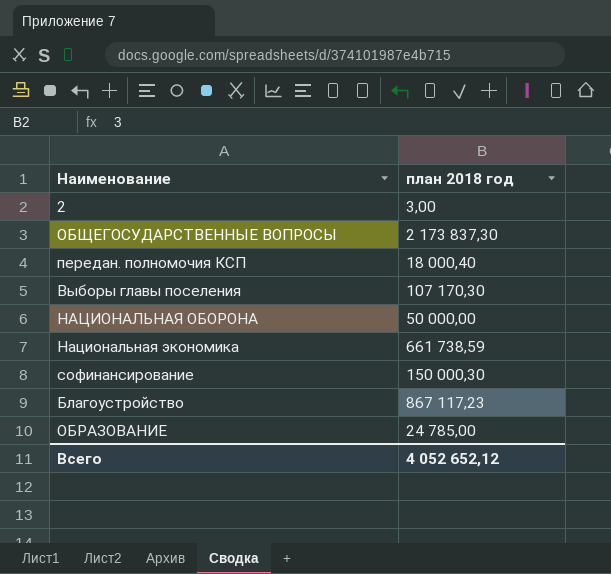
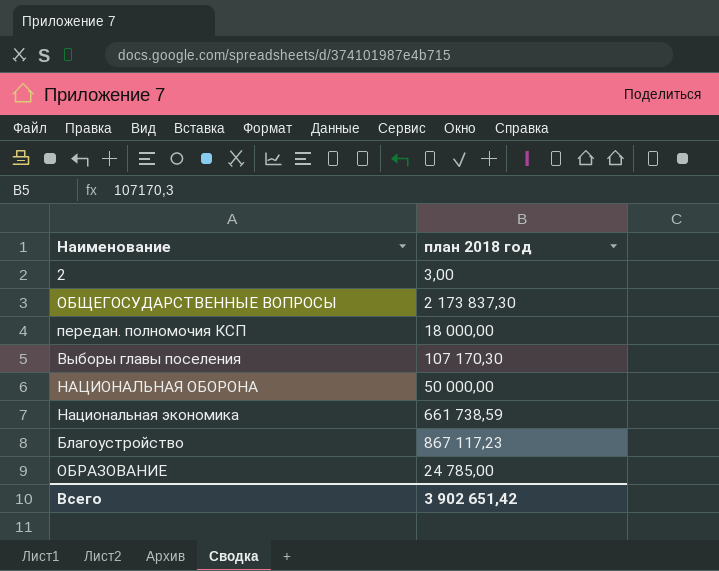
row софинансирование: 150 000,30 -> none
передан. полномочия КСП | план 2018 год: 18 000,40 -> 18 000,00
Всего | план 2018 год: 4 052 652,12 -> 3 902 651,42

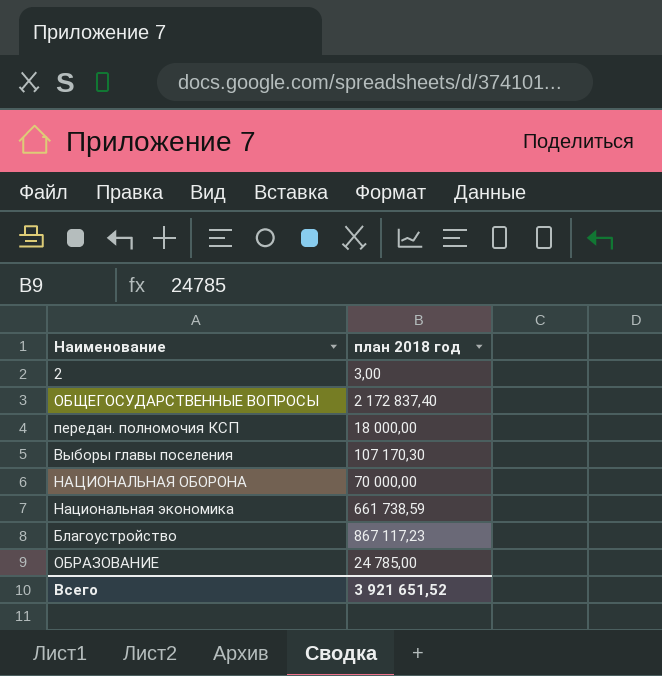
ОБЩЕГОСУДАРСТВЕННЫЕ ВОПРОСЫ | план 2018 год: 2 173 837,30 -> 2 172 837,40
НАЦИОНАЛЬНАЯ ОБОРОНА | план 2018 год: 50 000,00 -> 70 000,00
Всего | план 2018 год: 3 902 651,42 -> 3 921 651,52

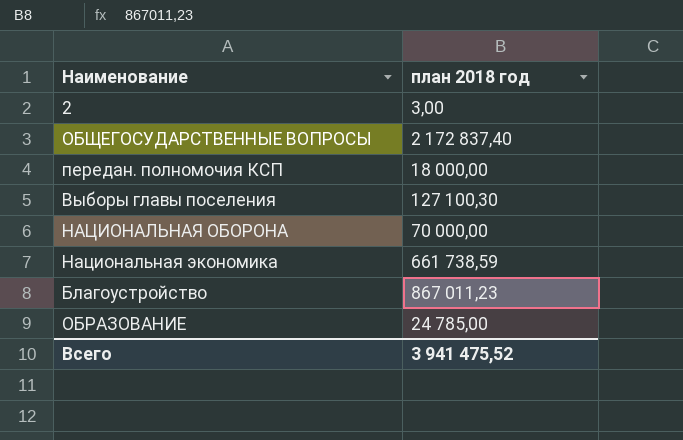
Выборы главы поселения | план 2018 год: 107 170,30 -> 127 100,30
Благоустройство | план 2018 год: 867 117,23 -> 867 011,23
Всего | план 2018 год: 3 921 651,52 -> 3 941 475,52

